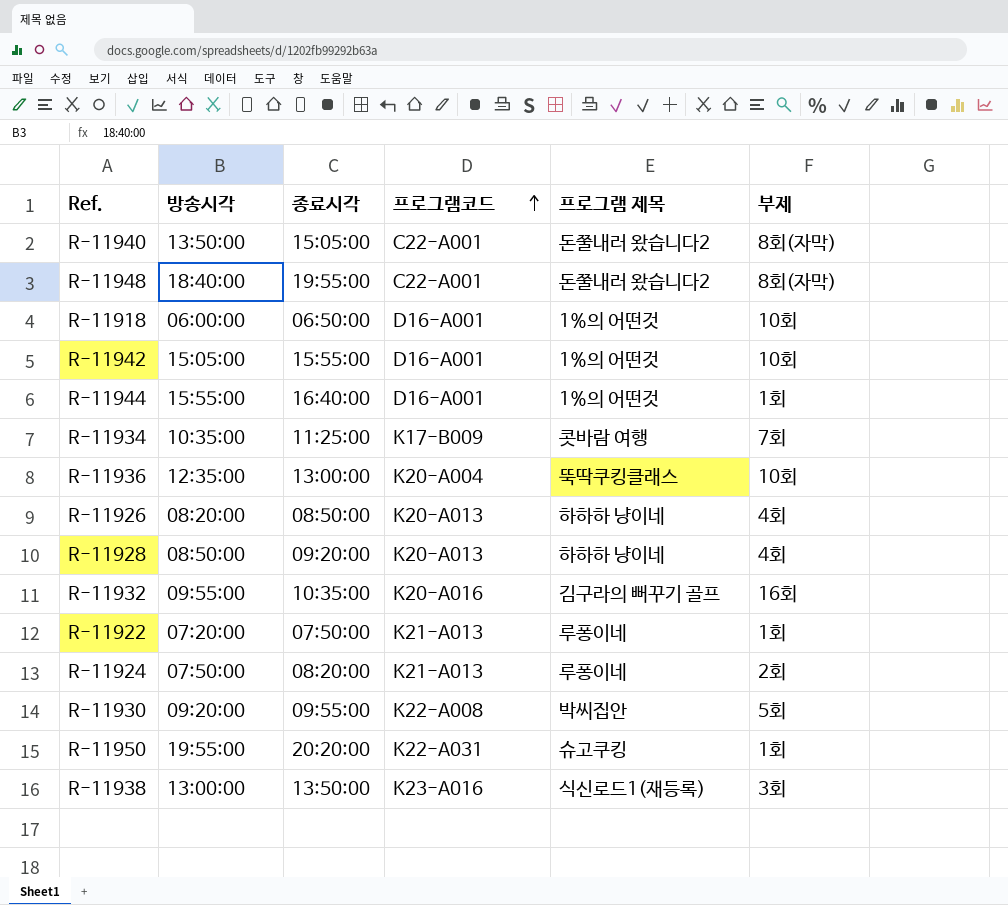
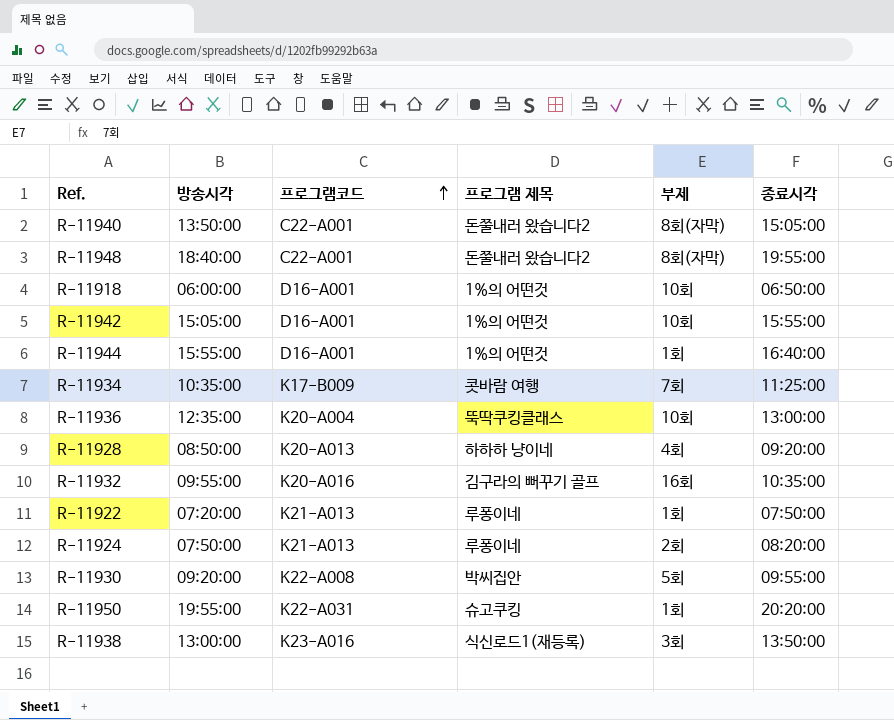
column 종료시각 | position: 3 -> 6
row R-11926: 08:20:00 | 08:50:00 | K20-A013 | 하하하 냥이네 | 4회 -> none

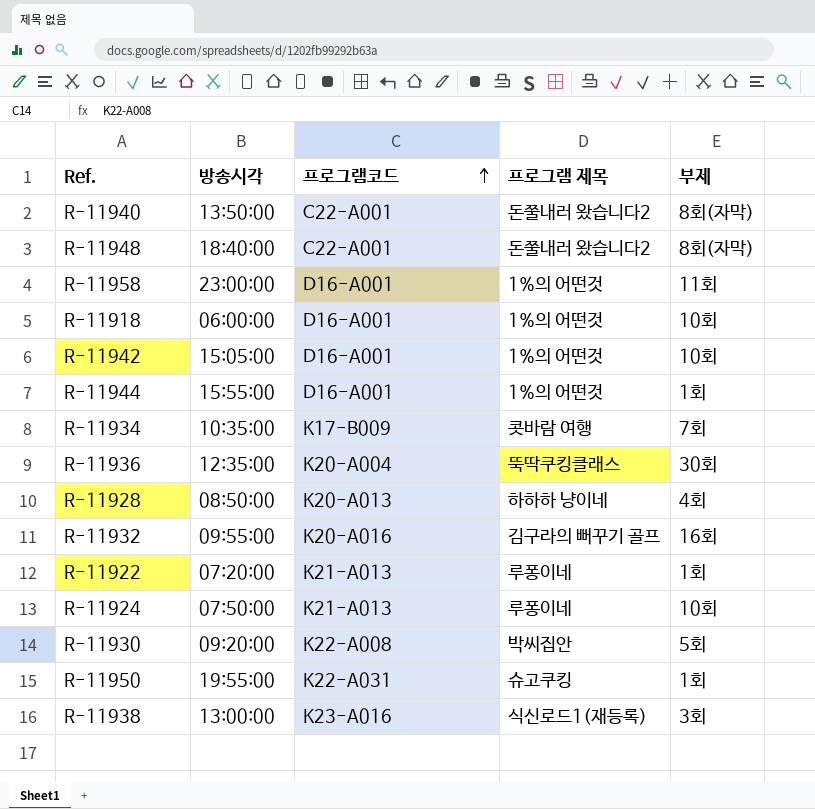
column 종료시각 | position: 6 -> none
row R-11958: none -> 23:00:00 | D16-A001 | 1%의 어떤것 | 11회
R-11936 | 부제: 10회 -> 30회
R-11924 | 부제: 2회 -> 10회

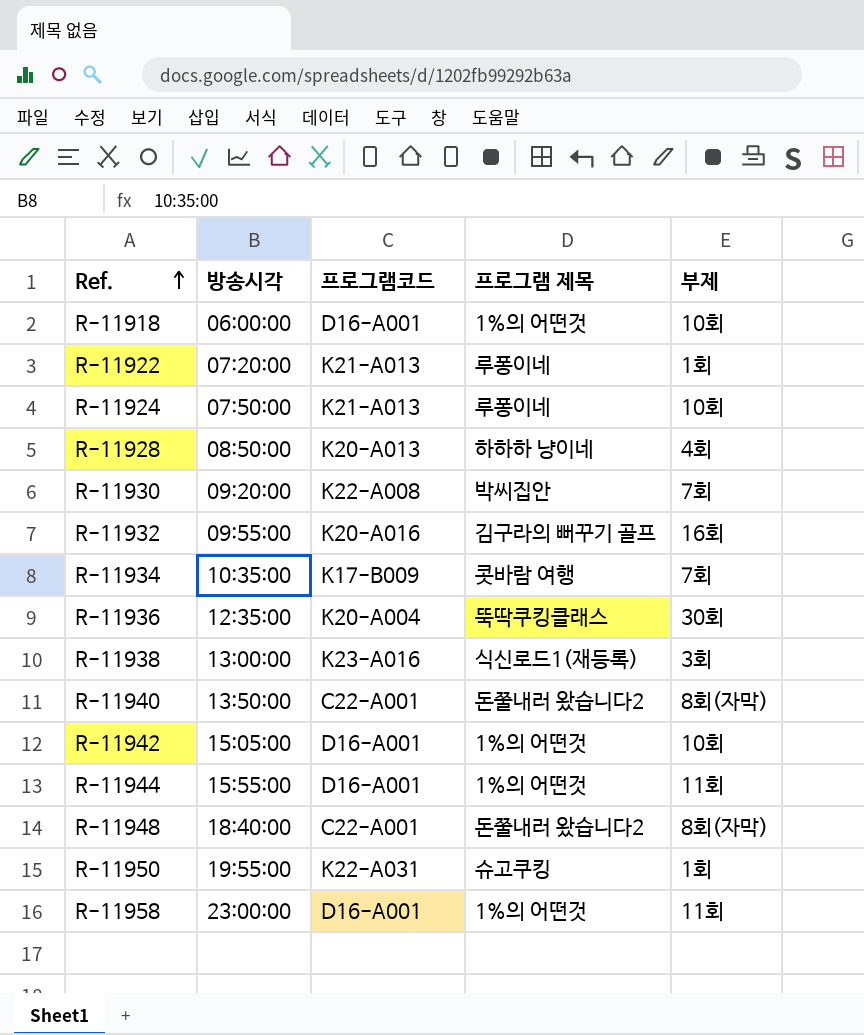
row order: 프로그램코드 ascending -> Ref. ascending
R-11930 | 부제: 5회 -> 7회
R-11944 | 부제: 1회 -> 11회

